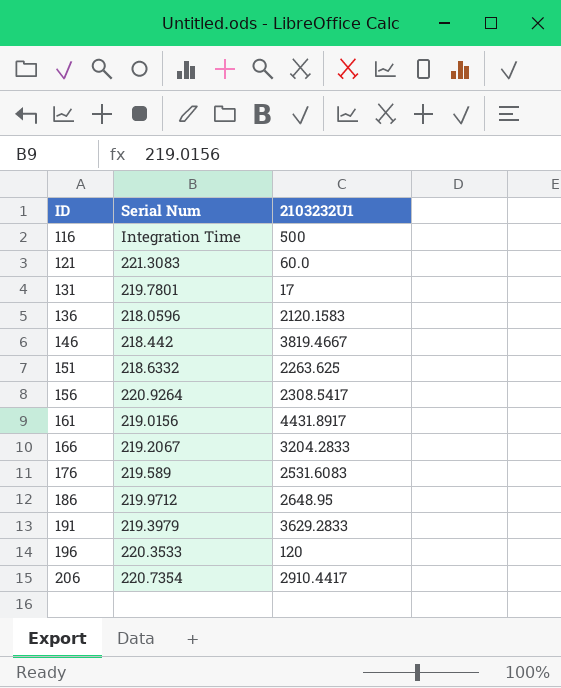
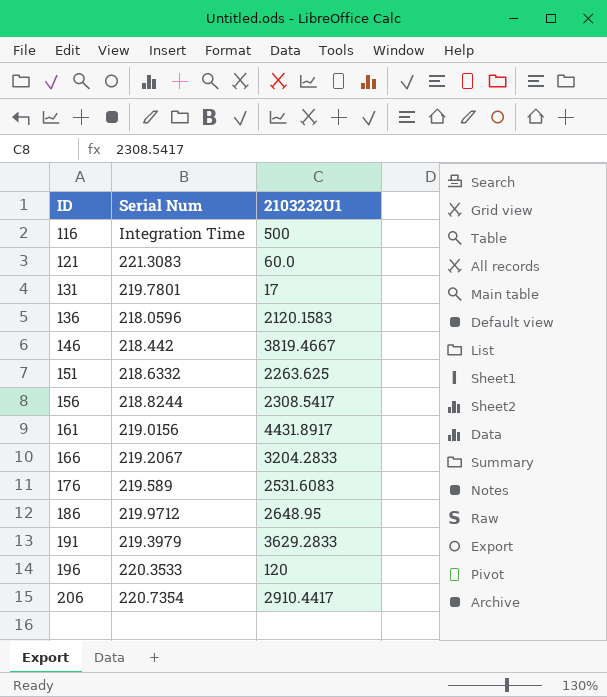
156 | Serial Num: 220.9264 -> 218.8244

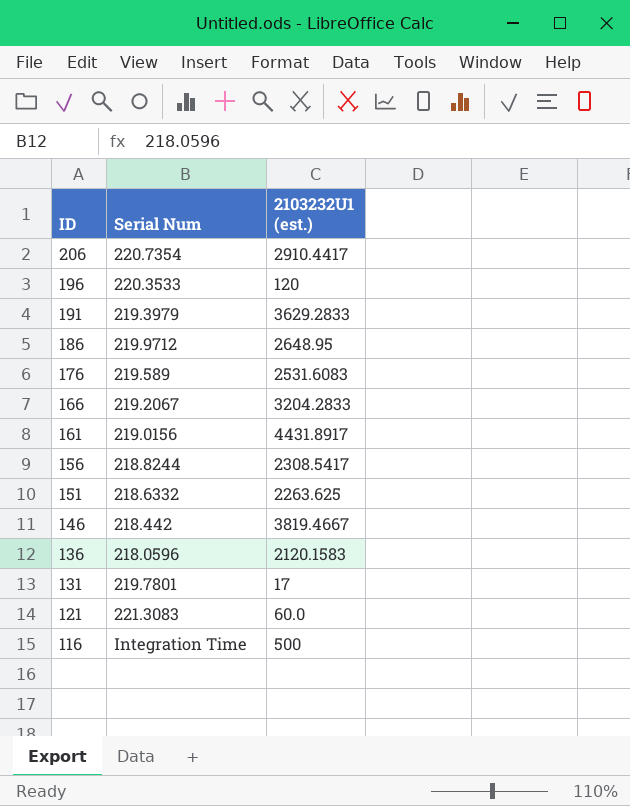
row order: ID ascending -> ID descending
column name: 2103232U1 -> 2103232U1 (est.)

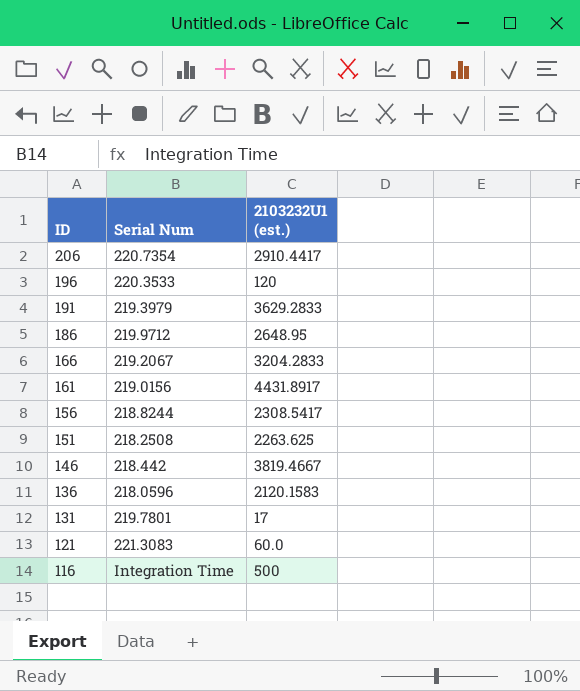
row 176: 219.589 | 2531.6083 -> none
151 | Serial Num: 218.6332 -> 218.2508

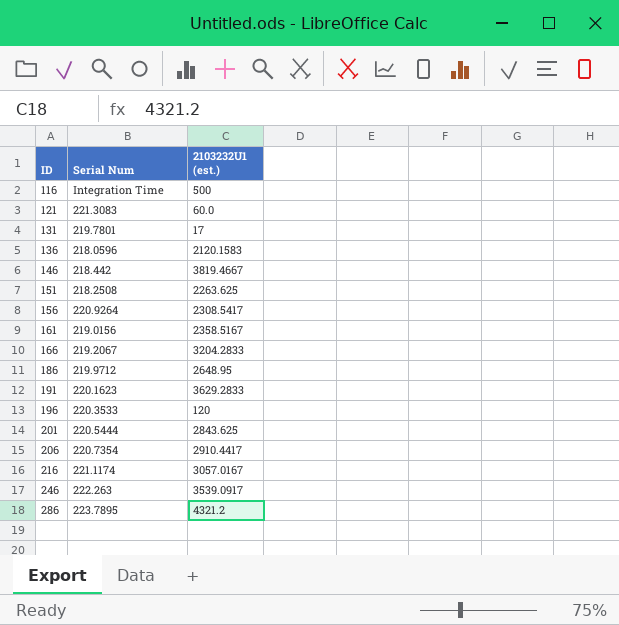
row order: ID descending -> ID ascending
156 | Serial Num: 218.8244 -> 220.9264
161 | 2103232U1 (est.): 4431.8917 -> 2358.5167
191 | Serial Num: 219.3979 -> 220.1623
row 201: none -> 220.5444 | 2843.625
row 216: none -> 221.1174 | 3057.0167
row 246: none -> 222.263 | 3539.0917
row 286: none -> 223.7895 | 4321.2

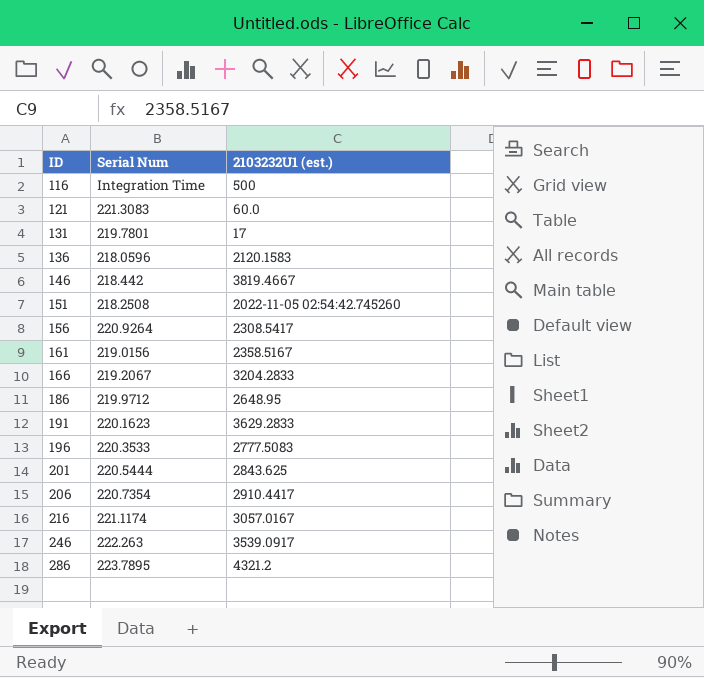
151 | 2103232U1 (est.): 2263.625 -> 2022-11-05 02:54:42.745260
196 | 2103232U1 (est.): 120 -> 2777.5083

